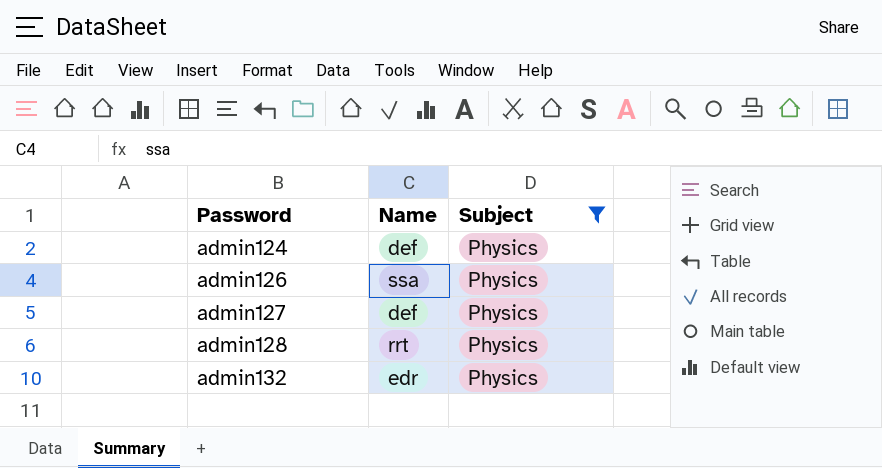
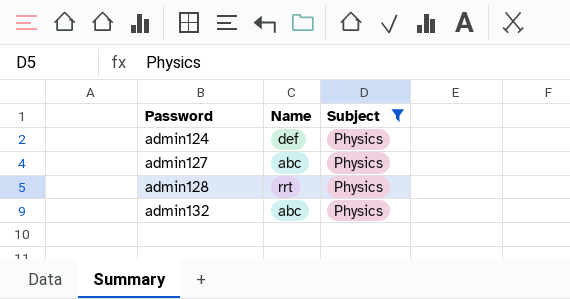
row admin126: ssa | Physics -> none
admin127 | Name: def -> abc
admin132 | Name: edr -> abc

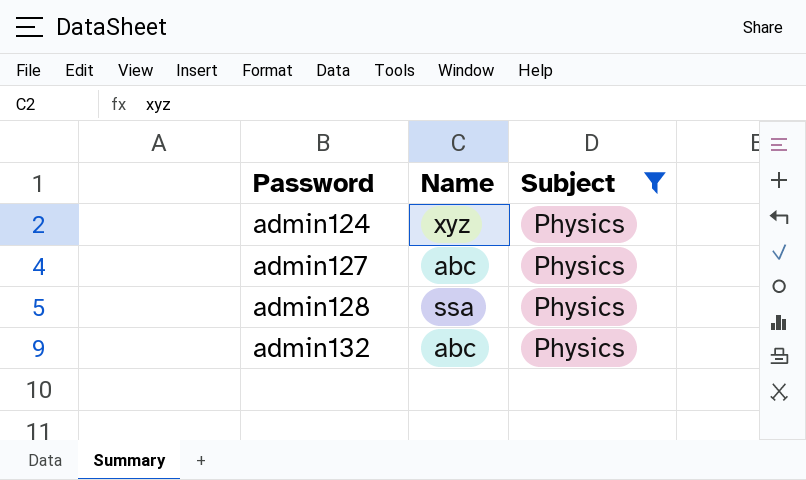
admin124 | Name: def -> xyz
admin128 | Name: rrt -> ssa

